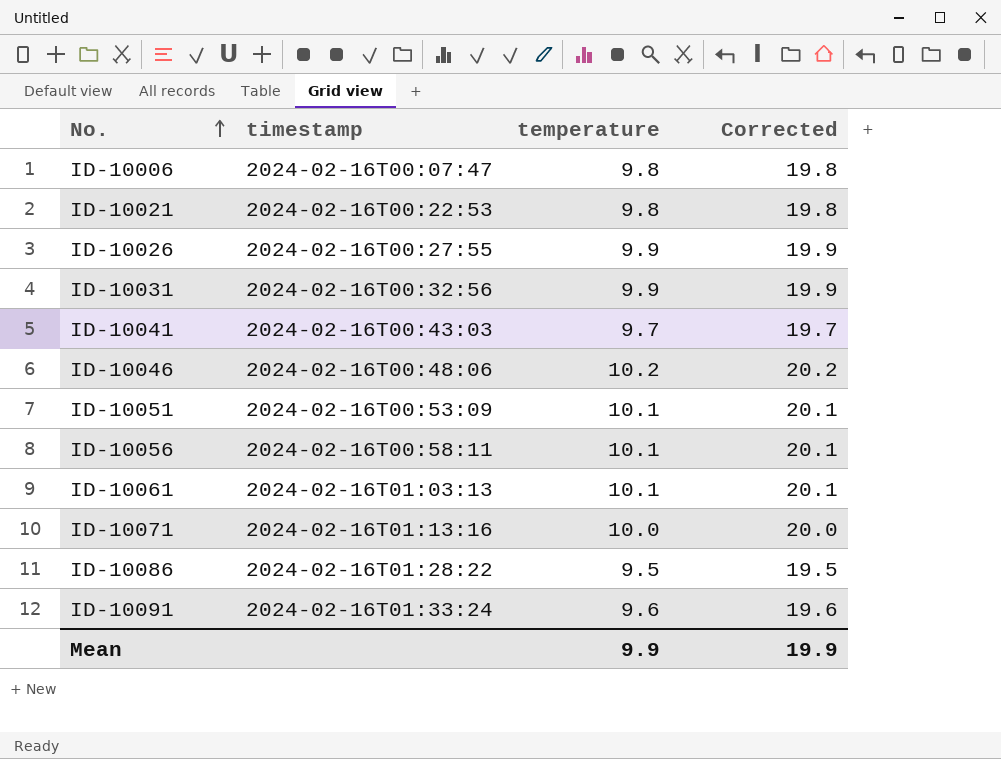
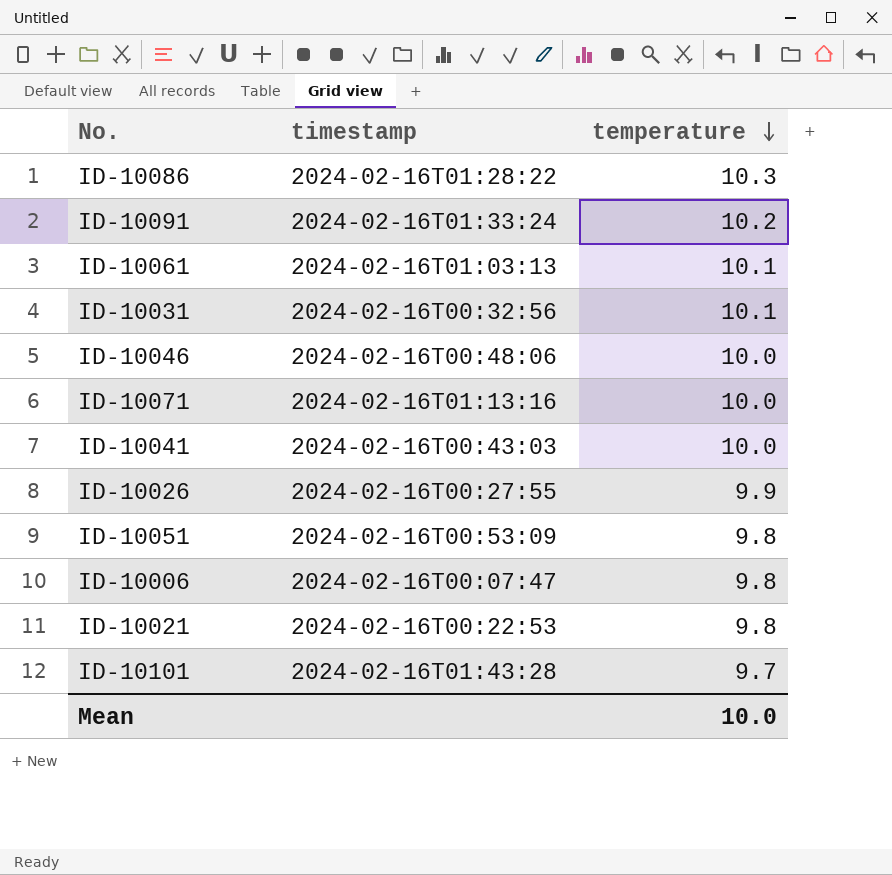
row order: No. ascending -> temperature descending
column Corrected | formula: [temperature] + 10 -> none
row ID-10056: 2024-02-16T00:58:11 | 10.1 | 20.1 -> none
ID-10086 | temperature: 9.5 -> 10.3
ID-10091 | temperature: 9.6 -> 10.2
ID-10031 | temperature: 9.9 -> 10.1
ID-10046 | temperature: 10.2 -> 10.0
ID-10041 | temperature: 9.7 -> 10.0
ID-10051 | temperature: 10.1 -> 9.8
row ID-10101: none -> 2024-02-16T01:43:28 | 9.7
Mean | temperature: 9.9 -> 10.0

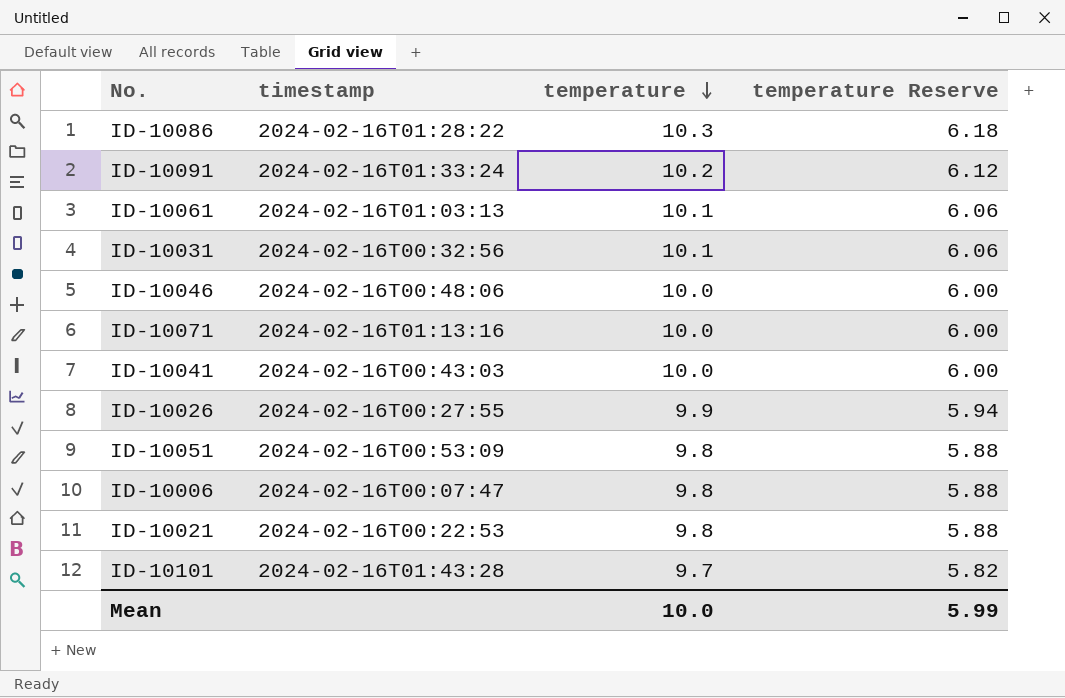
column temperature Reserve | formula: none -> [temperature] * 0.6

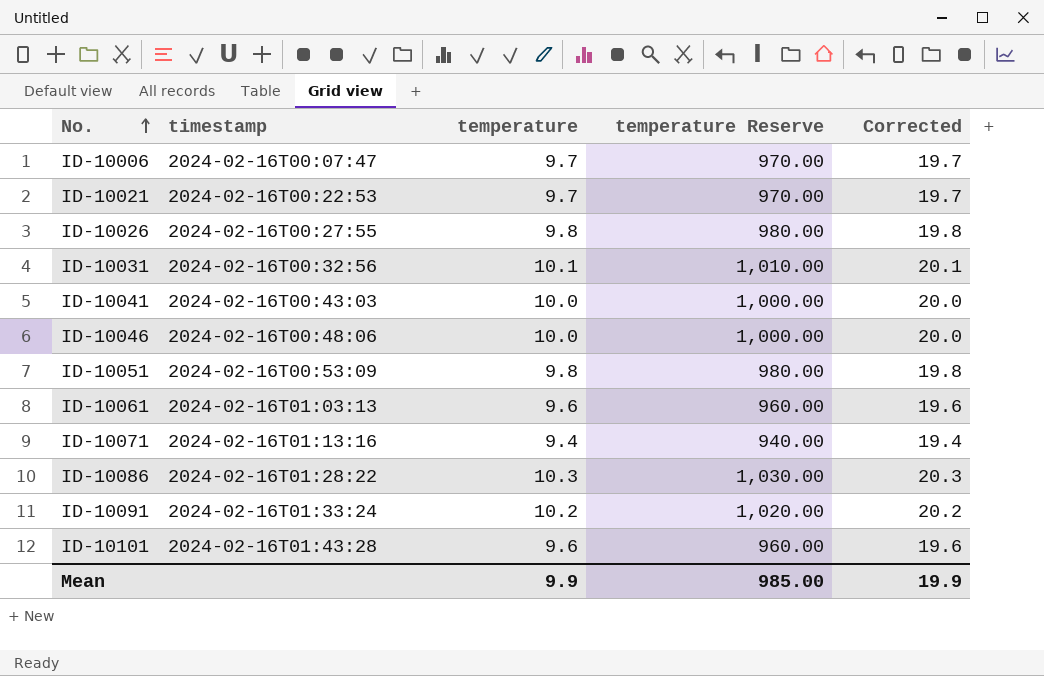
row order: temperature descending -> No. ascending
column temperature Reserve | formula: [temperature] * 0.6 -> [temperature] * 100
column Corrected | formula: none -> [temperature] + 10
ID-10006 | temperature: 9.8 -> 9.7
ID-10021 | temperature: 9.8 -> 9.7
ID-10026 | temperature: 9.9 -> 9.8
ID-10061 | temperature: 10.1 -> 9.6
ID-10071 | temperature: 10.0 -> 9.4
ID-10101 | temperature: 9.7 -> 9.6
Mean | temperature: 10.0 -> 9.9
Mean | temperature Reserve: 5.99 -> 985.00

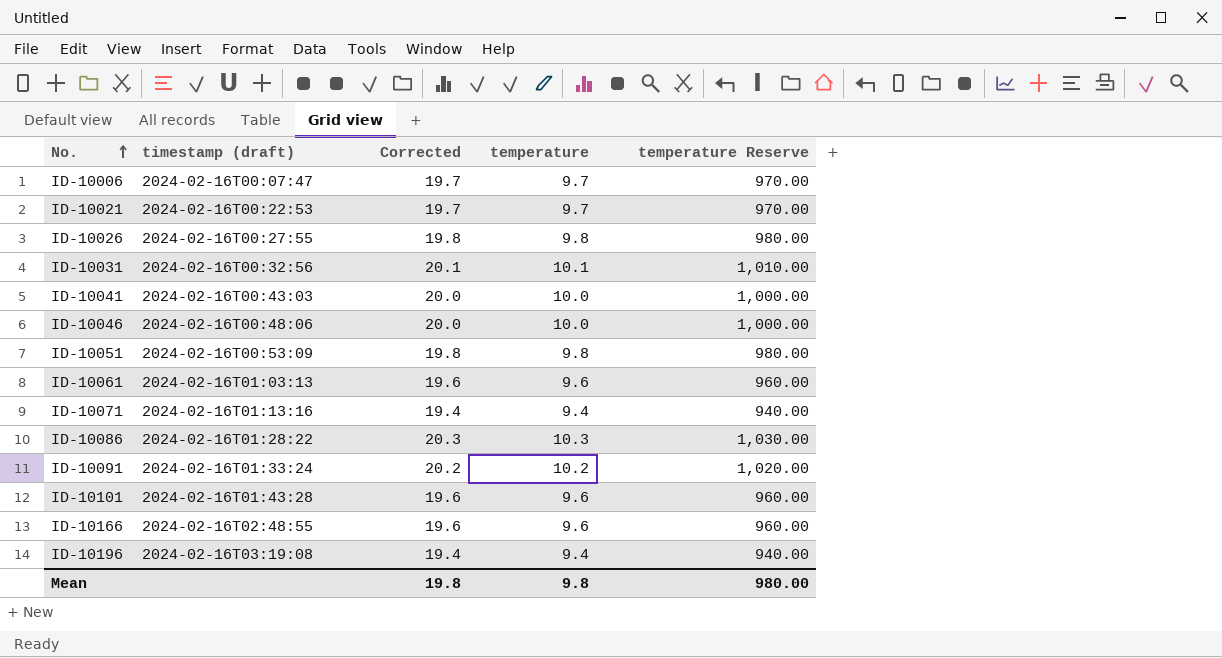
column name: timestamp -> timestamp (draft)
column Corrected | position: 5 -> 3
row ID-10166: none -> 2024-02-16T02:48:55 | 19.6 | 9.6 | 960.00
row ID-10196: none -> 2024-02-16T03:19:08 | 19.4 | 9.4 | 940.00
Mean | Corrected: 19.9 -> 19.8
Mean | temperature: 9.9 -> 9.8
Mean | temperature Reserve: 985.00 -> 980.00

